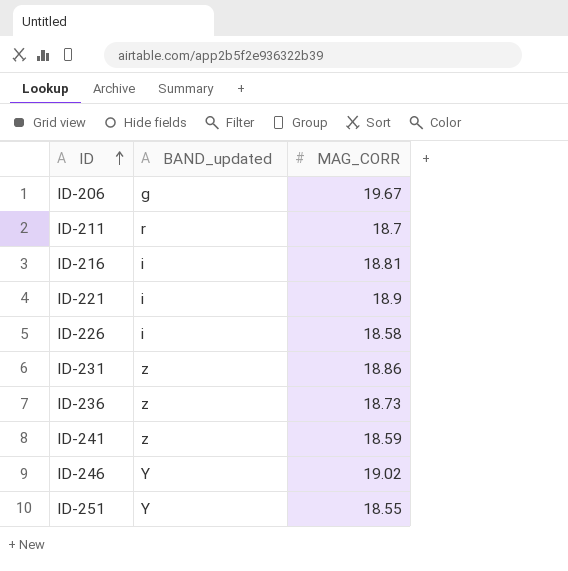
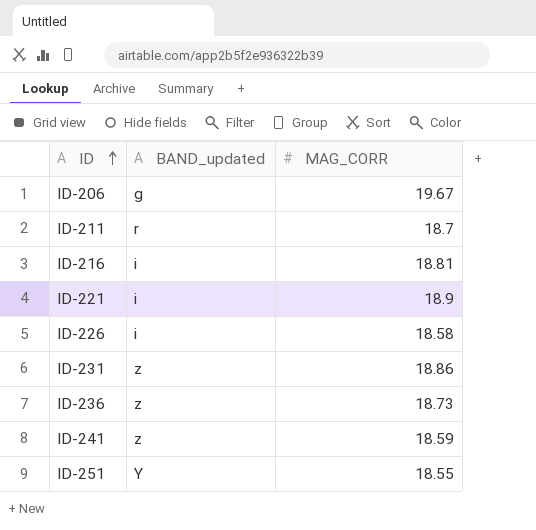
row ID-246: Y | 19.02 -> none

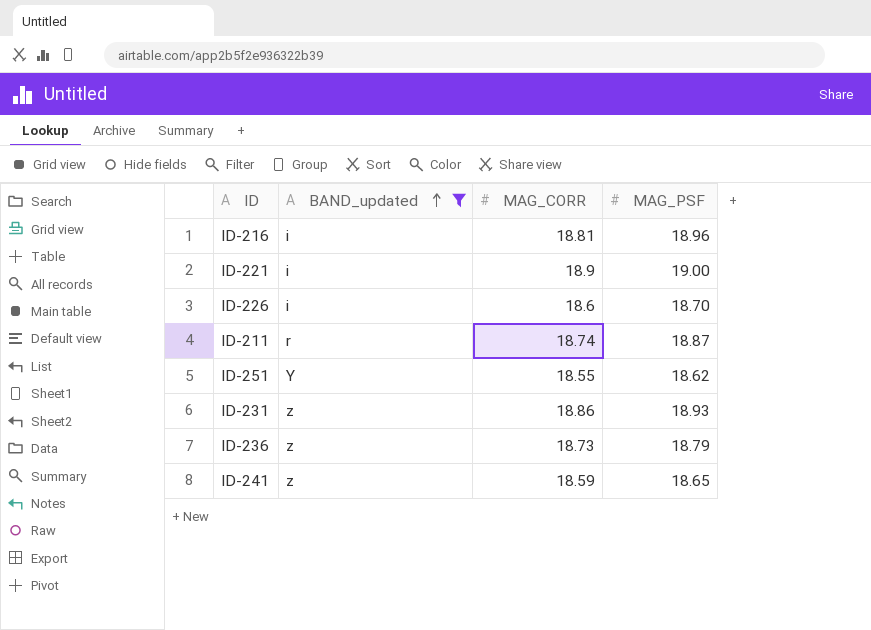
filter: none -> BAND_updated != g
row order: ID ascending -> BAND_updated ascending
column MAG_PSF | position: none -> 4
ID-226 | MAG_CORR: 18.58 -> 18.6
ID-211 | MAG_CORR: 18.7 -> 18.74

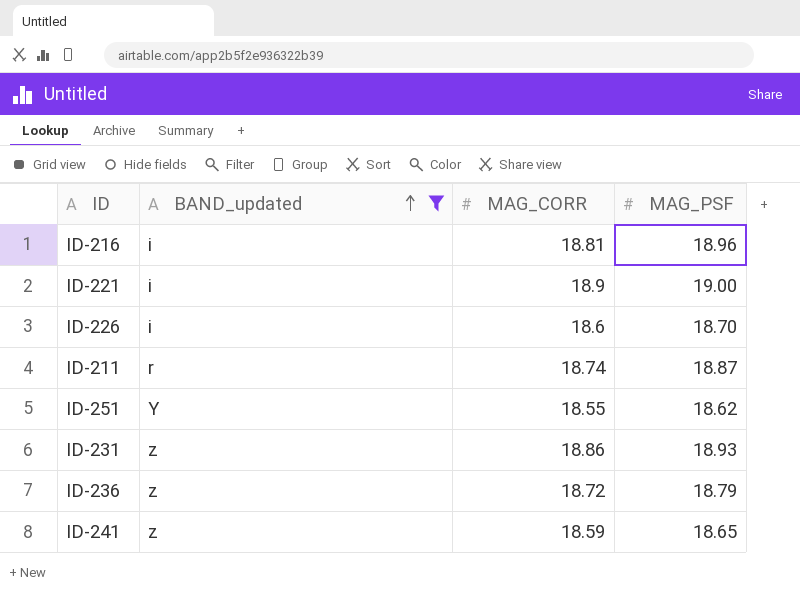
ID-236 | MAG_CORR: 18.73 -> 18.72

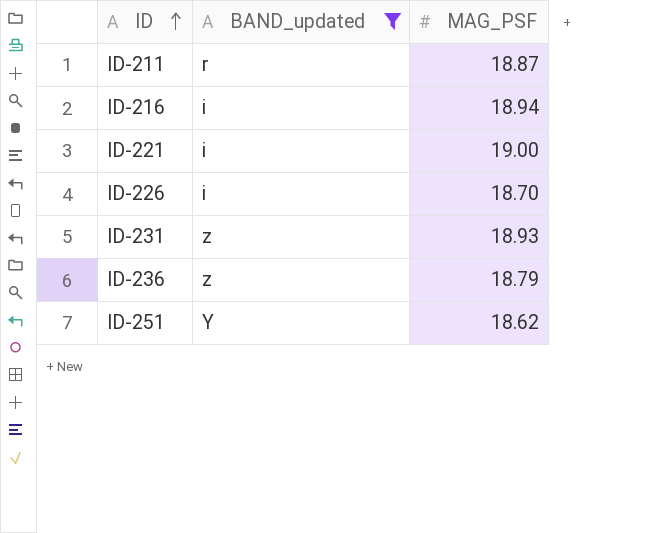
row order: BAND_updated ascending -> ID ascending
column MAG_CORR | position: 3 -> none
row ID-241: z | 18.59 | 18.65 -> none
ID-216 | MAG_PSF: 18.96 -> 18.94

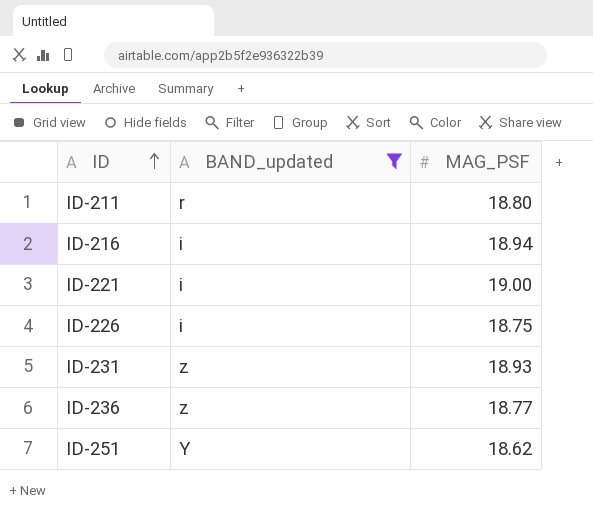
ID-211 | MAG_PSF: 18.87 -> 18.80
ID-226 | MAG_PSF: 18.70 -> 18.75
ID-236 | MAG_PSF: 18.79 -> 18.77

